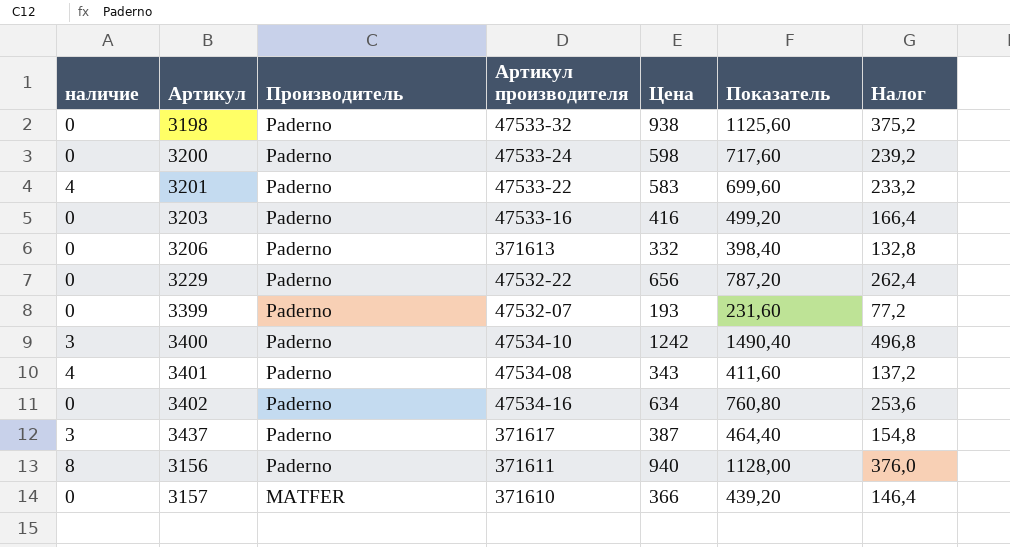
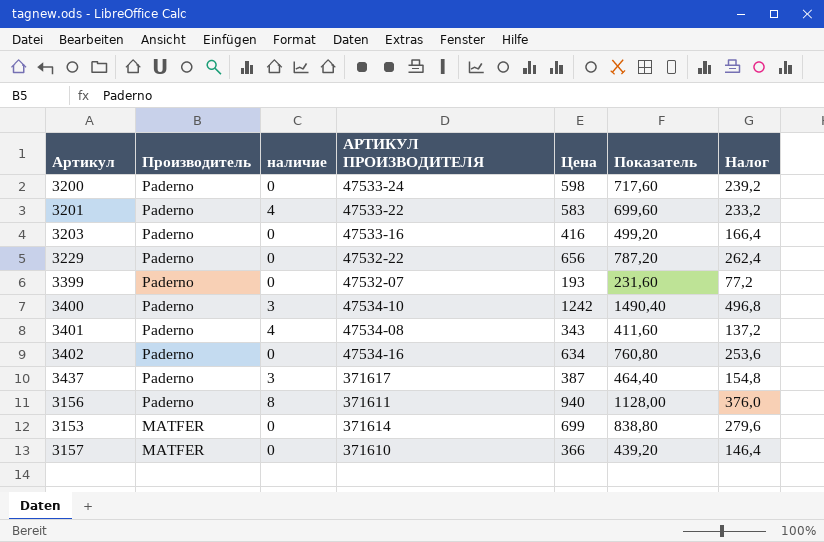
column наличие | position: 1 -> 3
column name: Артикул производителя -> АРТИКУЛ ПРОИЗВОДИТЕЛЯ
row 3198: 0 | Paderno | 47533-32 | 938 | 1125,60 | 375,2 -> none
row 3206: 0 | Paderno | 371613 | 332 | 398,40 | 132,8 -> none
row 3153: none -> MATFER | 0 | 371614 | 699 | 838,80 | 279,6

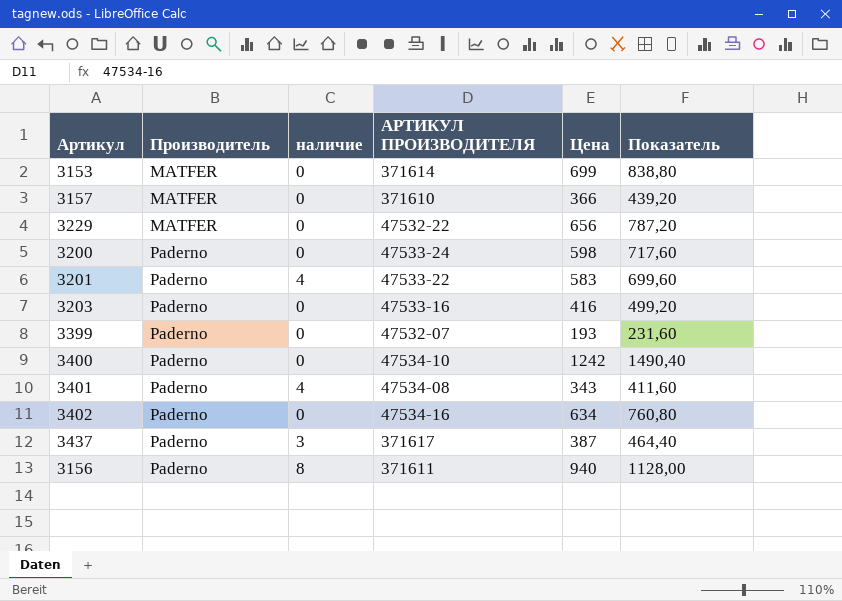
row order: Производитель descending -> Производитель ascending
column Налог | formula: [Цена] * 0,4 -> none
3229 | Производитель: Paderno -> MATFER
3400 | наличие: 3 -> 0

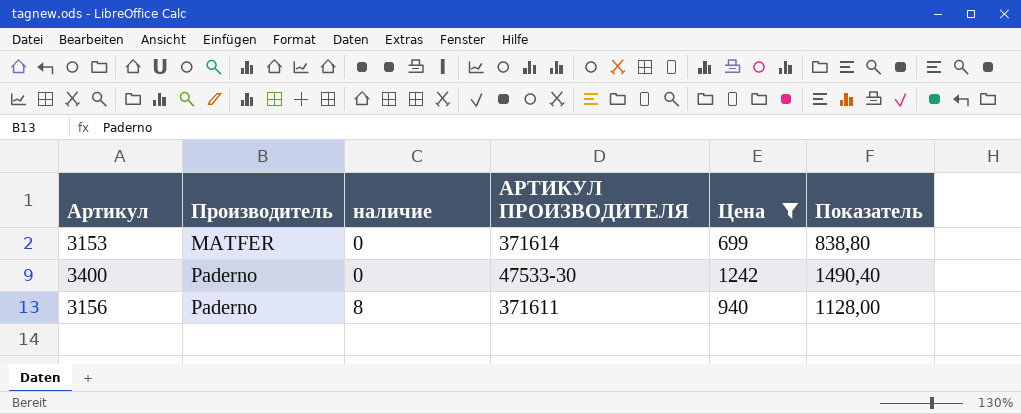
filter: none -> Цена >= 699
3400 | АРТИКУЛ ПРОИЗВОДИТЕЛЯ: 47534-10 -> 47533-30

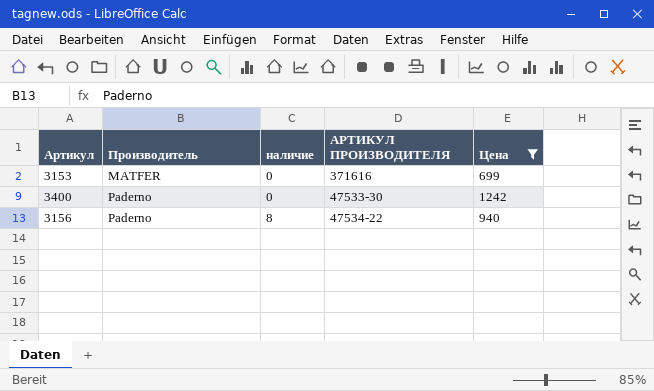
column Показатель | formula: [Цена] * 1,2 -> none
3153 | АРТИКУЛ ПРОИЗВОДИТЕЛЯ: 371614 -> 371616
3156 | АРТИКУЛ ПРОИЗВОДИТЕЛЯ: 371611 -> 47534-22

